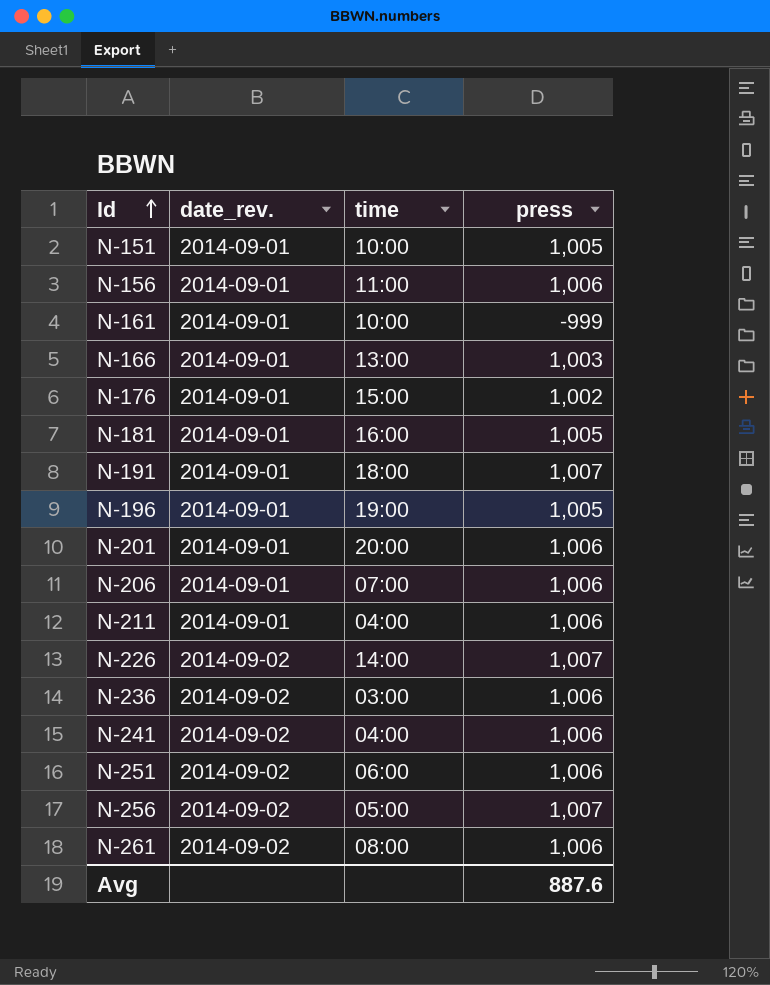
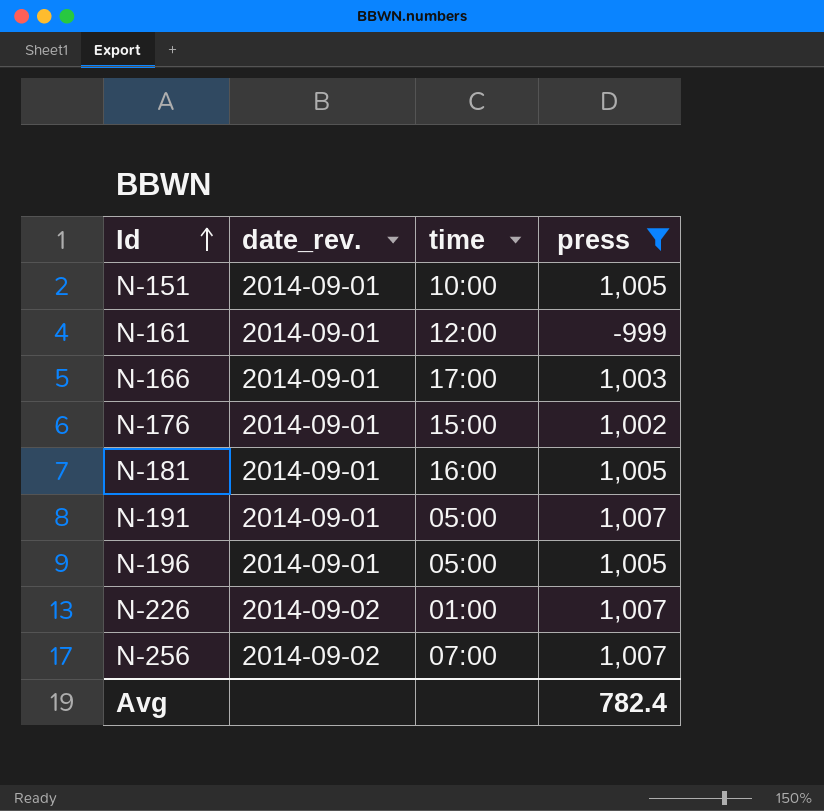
filter: none -> press != 1,006
N-161 | time: 10:00 -> 12:00
N-166 | time: 13:00 -> 17:00
N-191 | time: 18:00 -> 05:00
N-196 | time: 19:00 -> 05:00
N-226 | time: 14:00 -> 01:00
N-256 | time: 05:00 -> 07:00
Avg | press: 887.6 -> 782.4

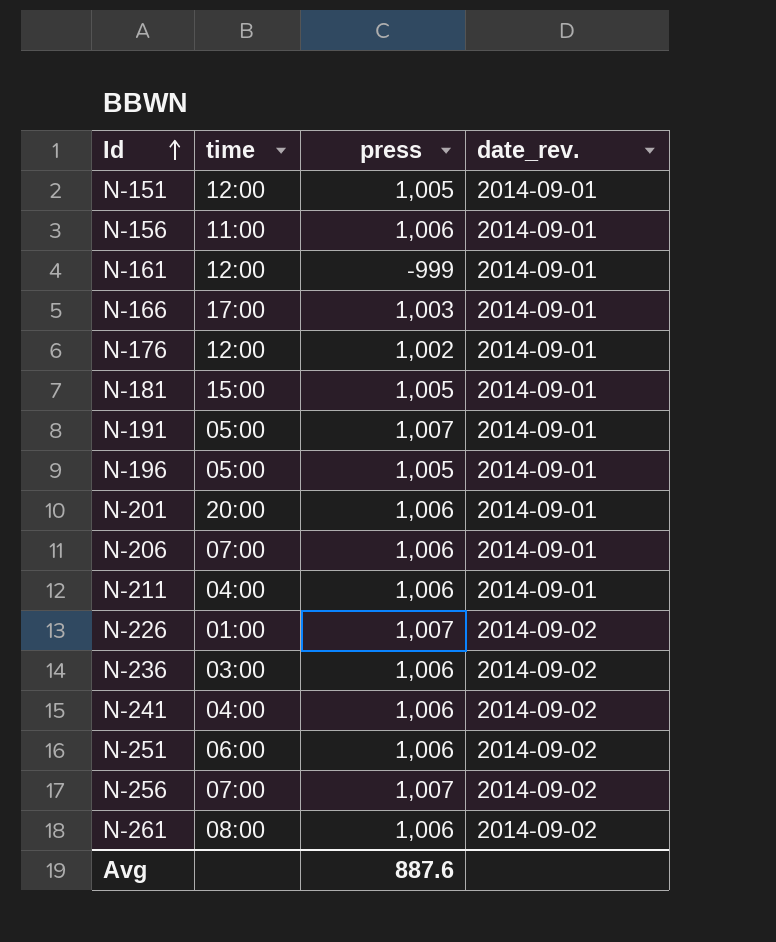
filter: press != 1,006 -> none
column date_rev. | position: 2 -> 4
N-151 | time: 10:00 -> 12:00
N-176 | time: 15:00 -> 12:00
N-181 | time: 16:00 -> 15:00
Avg | press: 782.4 -> 887.6

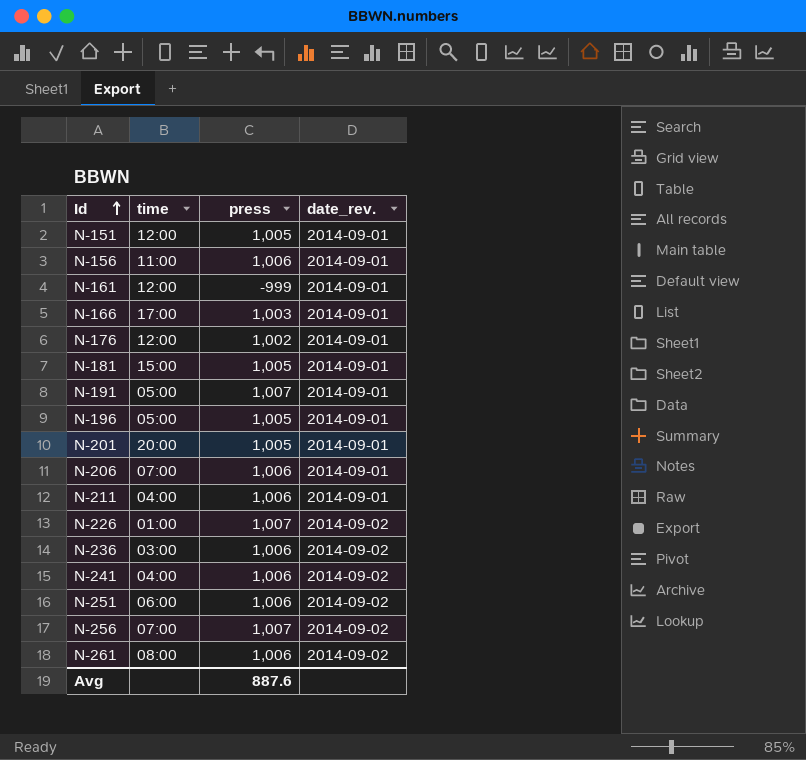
N-201 | press: 1,006 -> 1,005

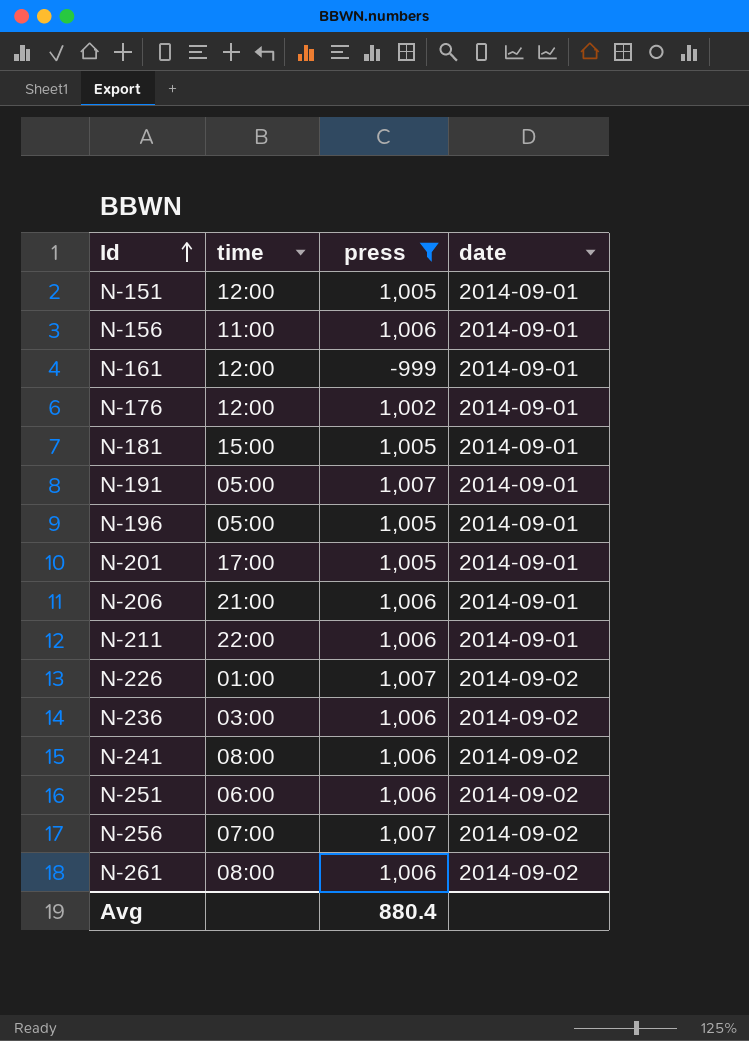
filter: none -> press != 1,003
column name: date_rev. -> date
N-201 | time: 20:00 -> 17:00
N-206 | time: 07:00 -> 21:00
N-211 | time: 04:00 -> 22:00
N-241 | time: 04:00 -> 08:00
Avg | press: 887.6 -> 880.4

